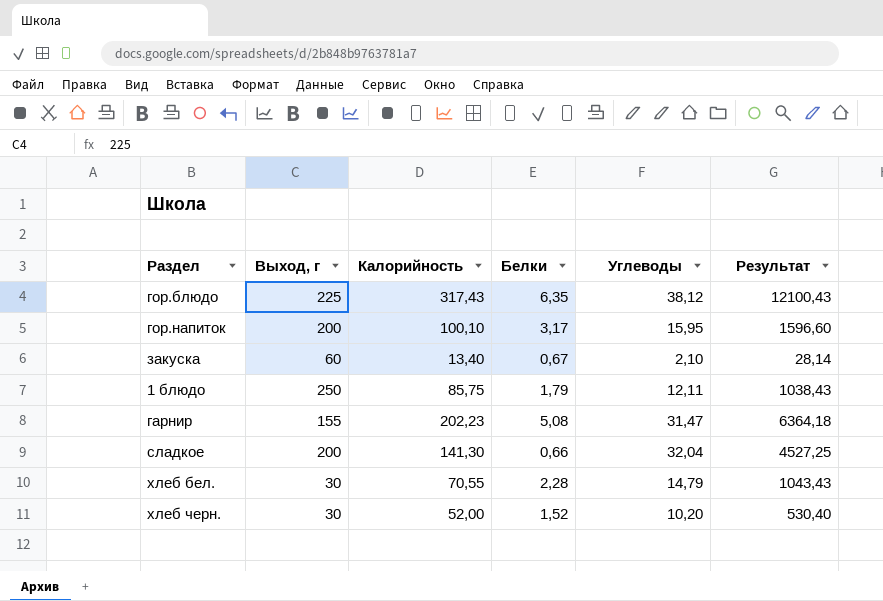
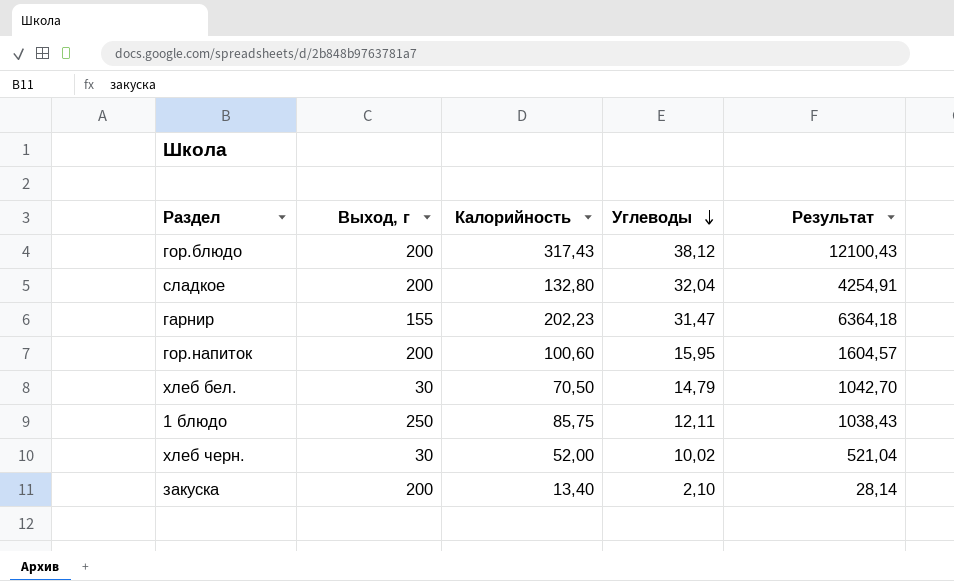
row order: none -> Углеводы descending
column Белки | position: 4 -> none
гор.блюдо | Выход, г: 225 -> 200
сладкое | Калорийность: 141,30 -> 132,80
сладкое | Результат: 4527,25 -> 4254,91
гор.напиток | Калорийность: 100,10 -> 100,60
гор.напиток | Результат: 1596,60 -> 1604,57
хлеб бел. | Калорийность: 70,55 -> 70,50
хлеб бел. | Результат: 1043,43 -> 1042,70
хлеб черн. | Углеводы: 10,20 -> 10,02
хлеб черн. | Результат: 530,40 -> 521,04
закуска | Выход, г: 60 -> 200

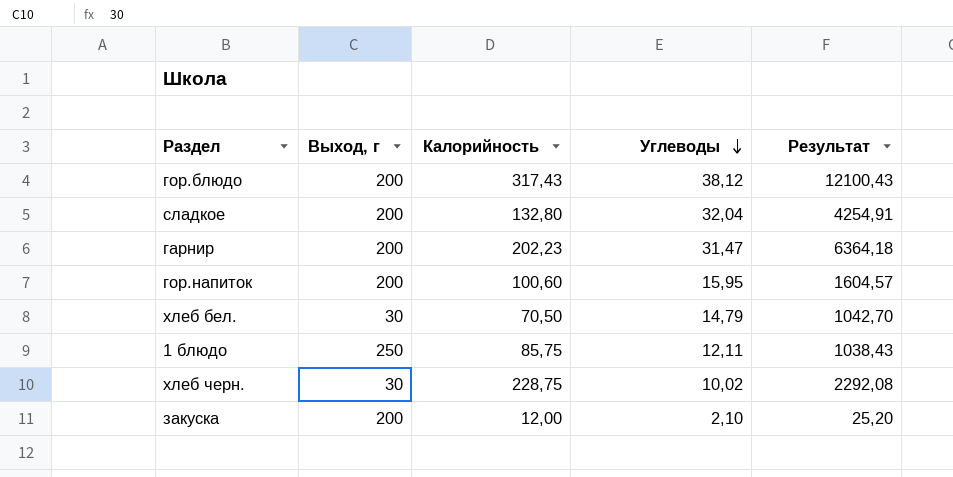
гарнир | Выход, г: 155 -> 200
хлеб черн. | Калорийность: 52,00 -> 228,75
хлеб черн. | Результат: 521,04 -> 2292,08
закуска | Калорийность: 13,40 -> 12,00
закуска | Результат: 28,14 -> 25,20

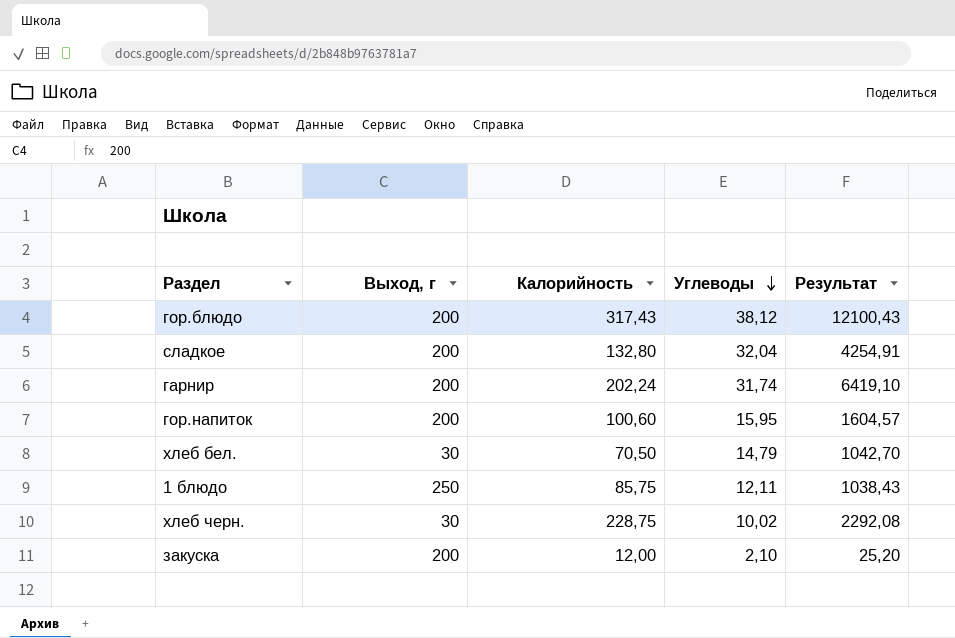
гарнир | Калорийность: 202,23 -> 202,24
гарнир | Углеводы: 31,47 -> 31,74
гарнир | Результат: 6364,18 -> 6419,10

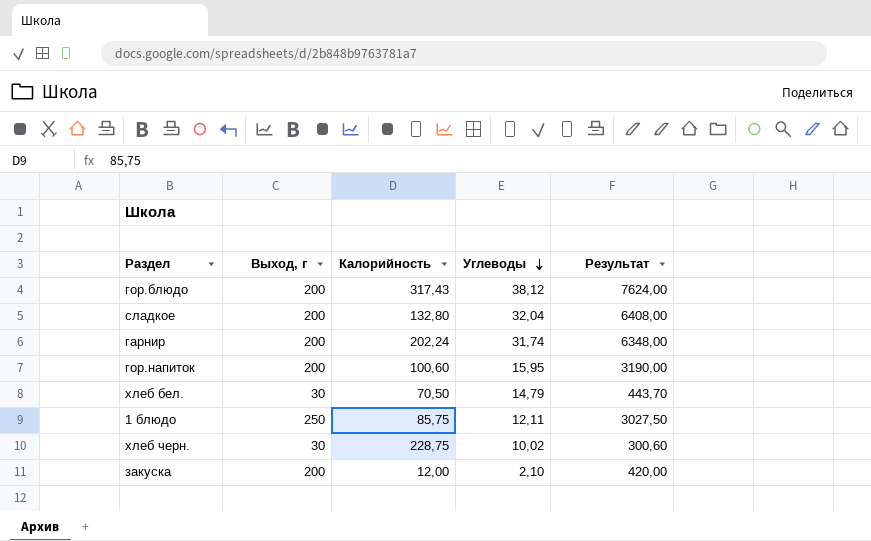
column Результат | formula: [Калорийность] * [Углеводы] -> [Выход, г] * [Углеводы]

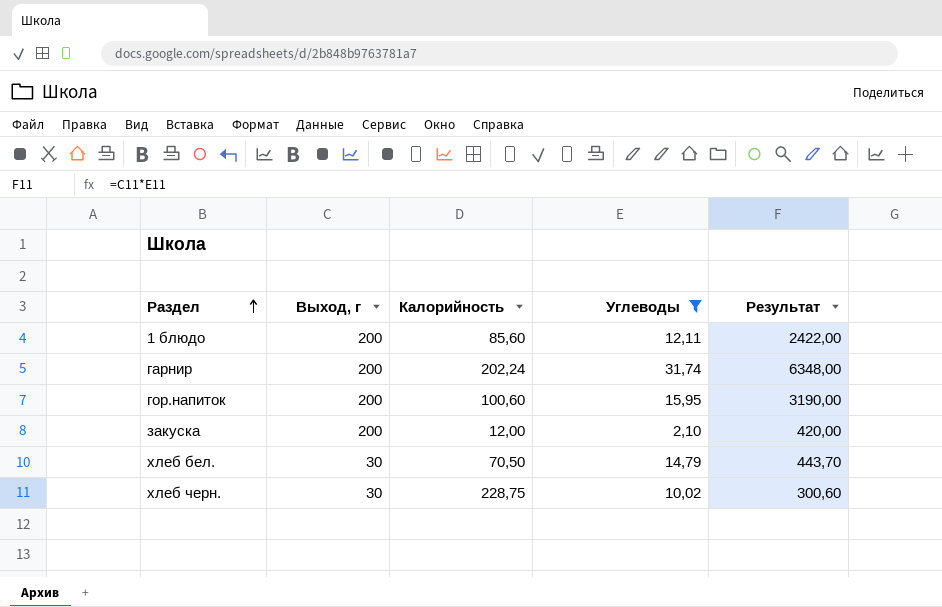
filter: none -> Углеводы <= 31,74
row order: Углеводы descending -> Раздел ascending
1 блюдо | Выход, г: 250 -> 200
1 блюдо | Калорийность: 85,75 -> 85,60
1 блюдо | Результат: 3027,50 -> 2422,00

